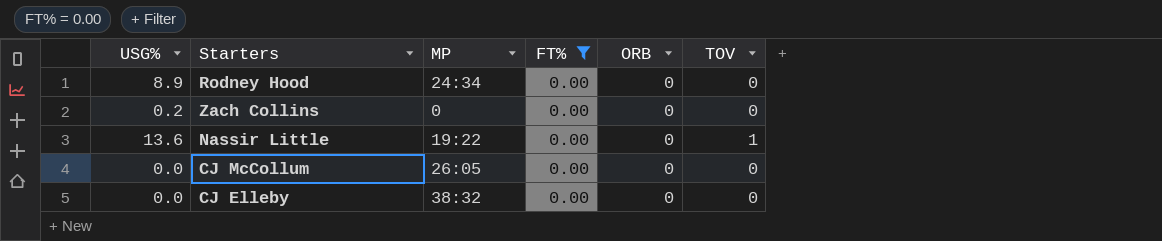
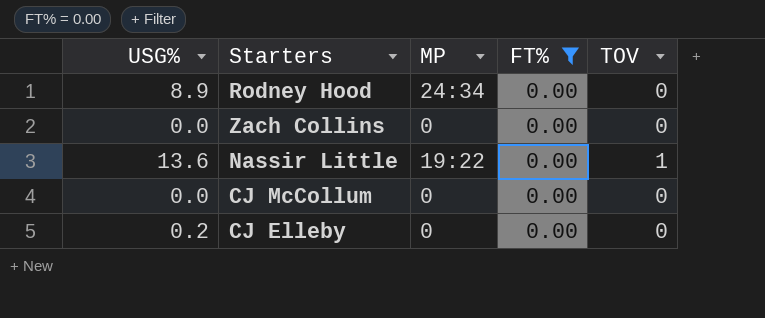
column ORB | position: 5 -> none
Zach Collins | USG%: 0.2 -> 0.0
CJ McCollum | MP: 26:05 -> 0
CJ Elleby | USG%: 0.0 -> 0.2
CJ Elleby | MP: 38:32 -> 0

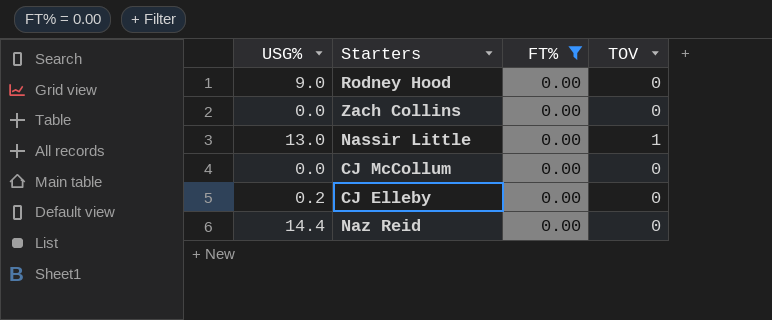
column MP | position: 3 -> none
Rodney Hood | USG%: 8.9 -> 9.0
Nassir Little | USG%: 13.6 -> 13.0
row Naz Reid: none -> 14.4 | 0.00 | 0

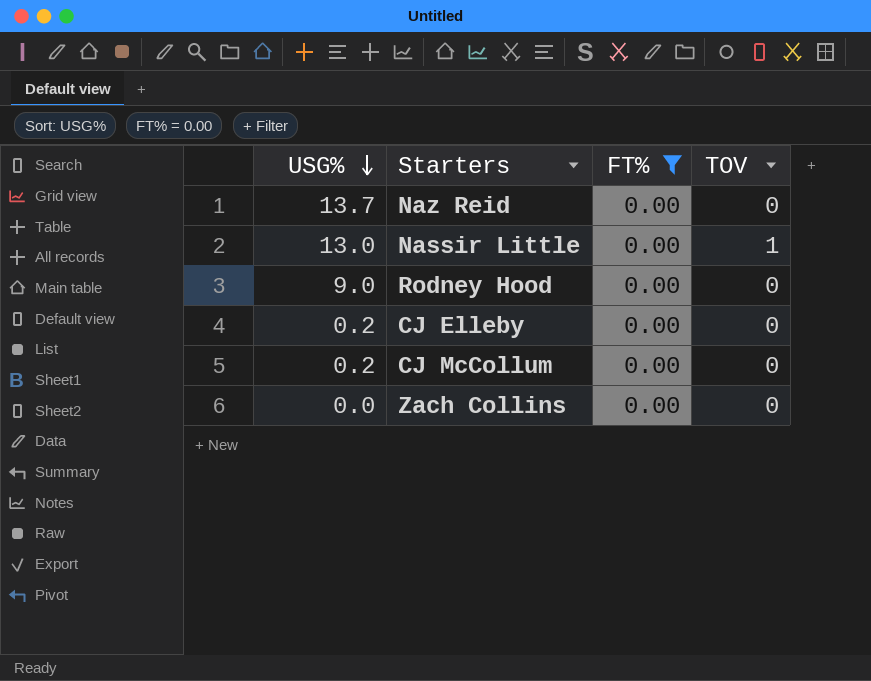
row order: none -> USG% descending
Naz Reid | USG%: 14.4 -> 13.7
CJ McCollum | USG%: 0.0 -> 0.2

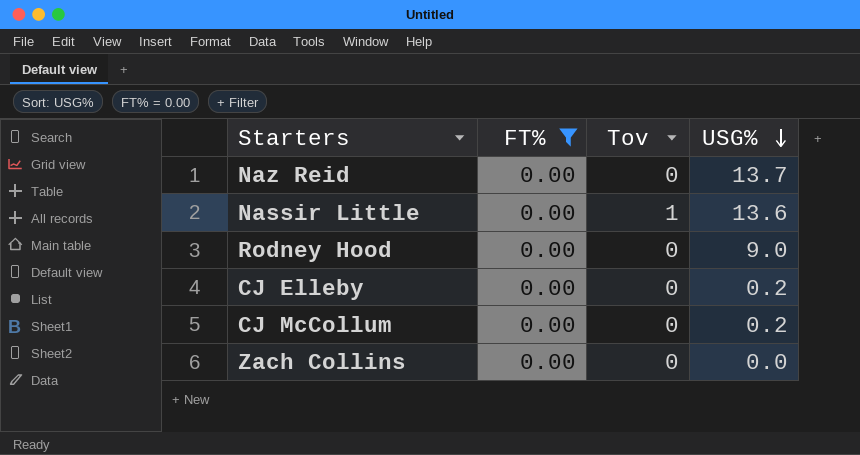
column name: TOV -> Tov
column USG% | position: 1 -> 4
Nassir Little | USG%: 13.0 -> 13.6

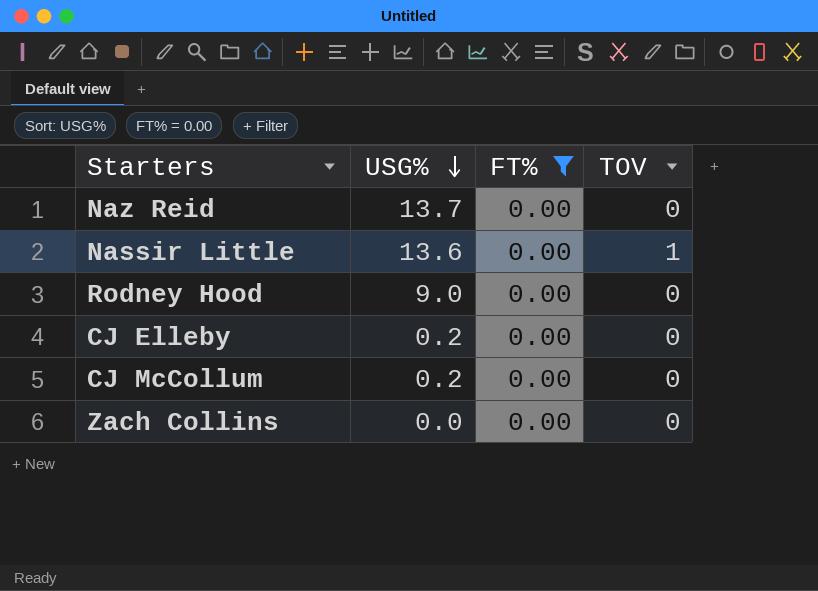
column USG% | position: 4 -> 2
column name: Tov -> TOV

